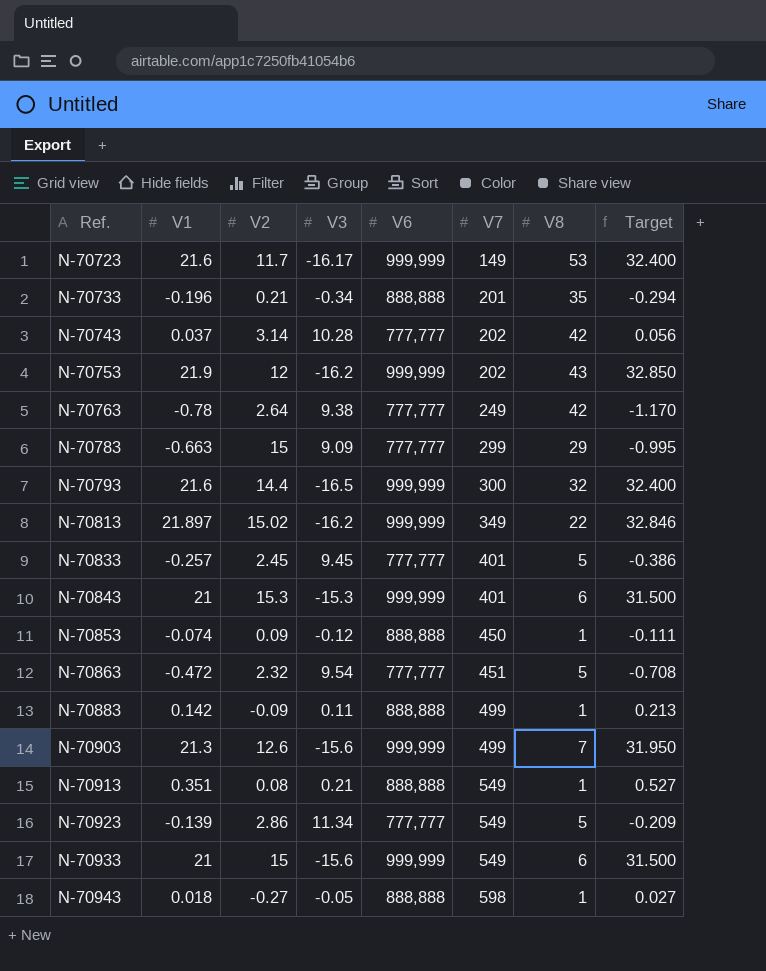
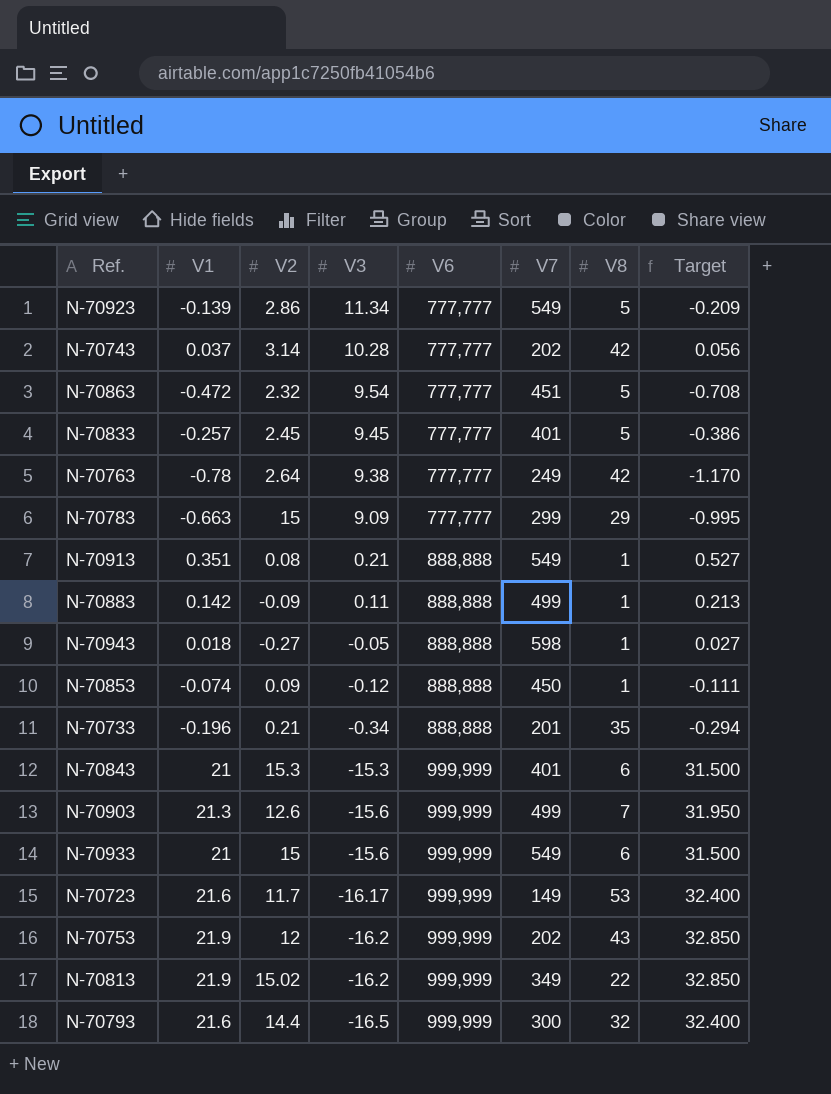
row order: Ref. ascending -> V3 descending
N-70813 | V1: 21.897 -> 21.9
N-70813 | Target: 32.846 -> 32.850

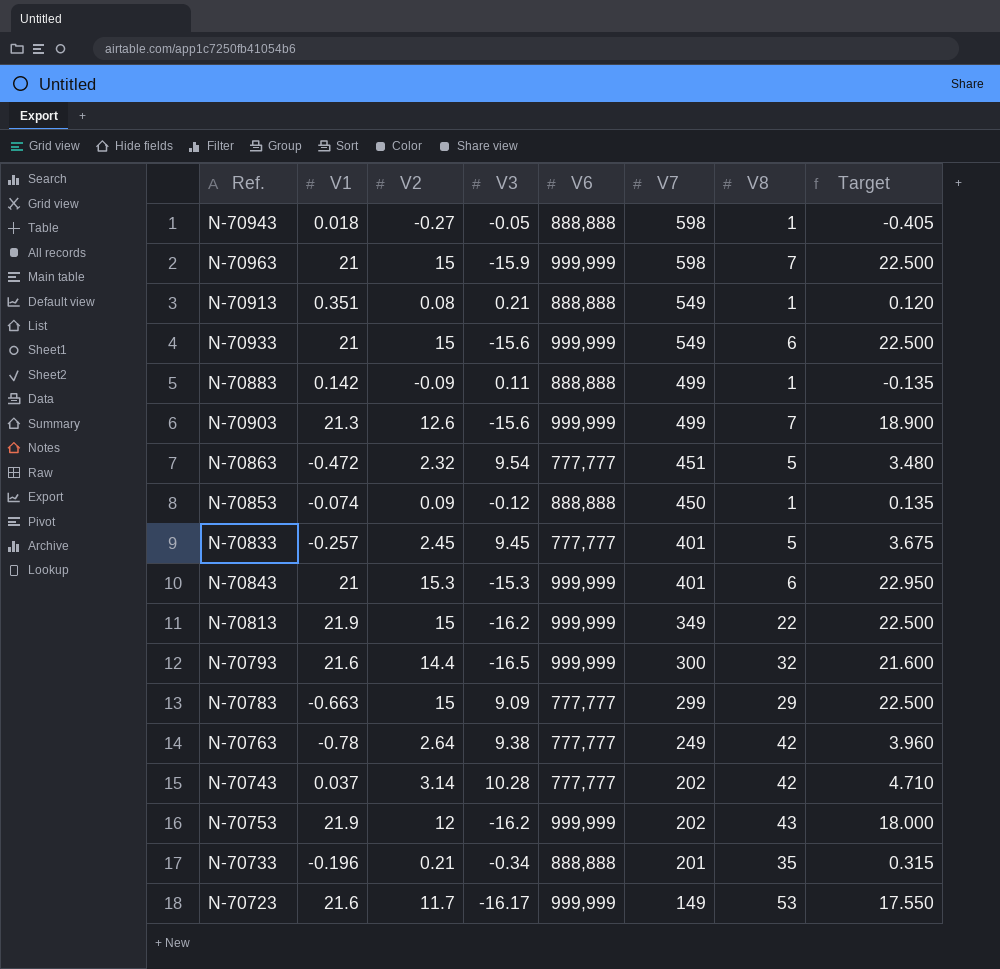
row order: V3 descending -> V7 descending
column Target | formula: [V1] * 1.5 -> [V2] * 1.5
row N-70923: -0.139 | 2.86 | 11.34 | 777,777 | 549 | 5 | -0.209 -> none
row N-70963: none -> 21 | 15 | -15.9 | 999,999 | 598 | 7 | 22.500
N-70813 | V2: 15.02 -> 15

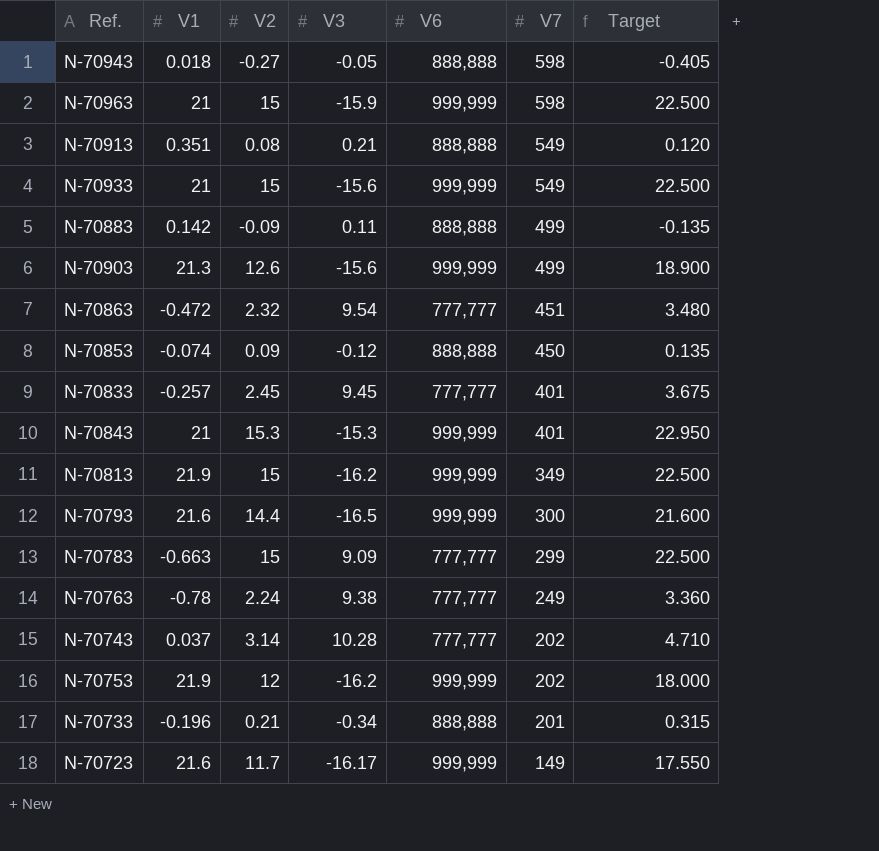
column V8 | position: 7 -> none
N-70763 | V2: 2.64 -> 2.24
N-70763 | Target: 3.960 -> 3.360

